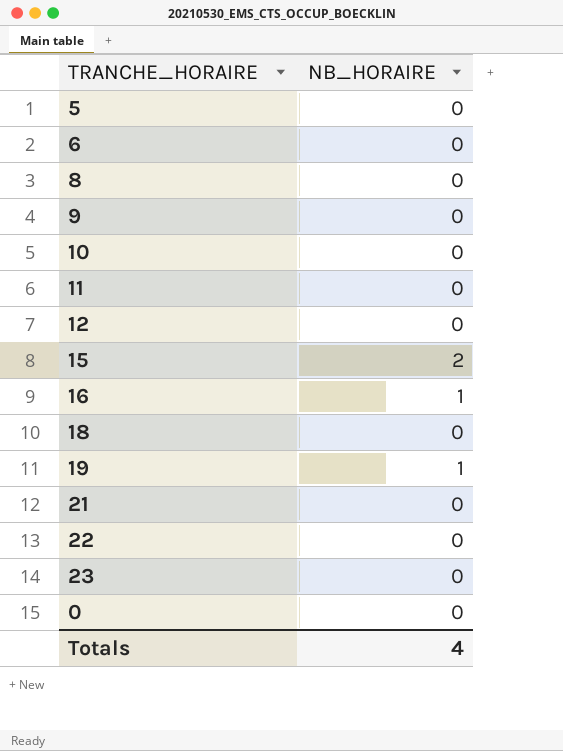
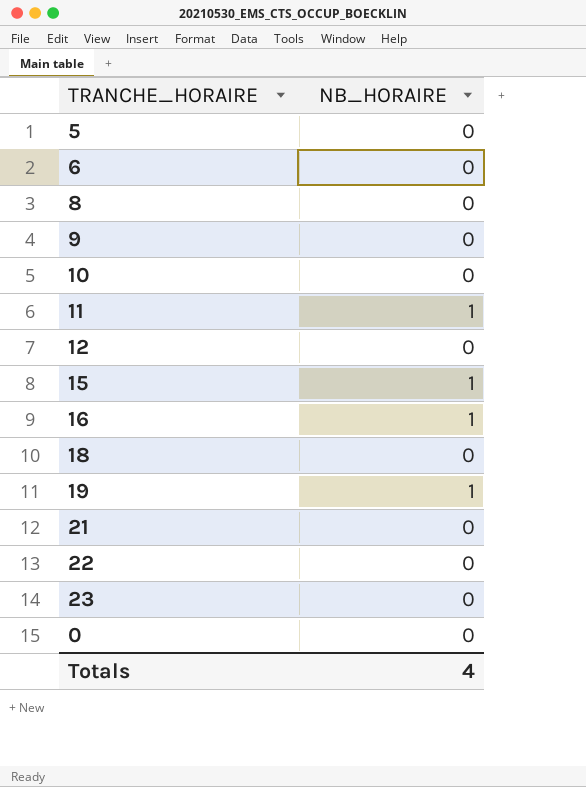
11 | NB_HORAIRE: 0 -> 1
15 | NB_HORAIRE: 2 -> 1

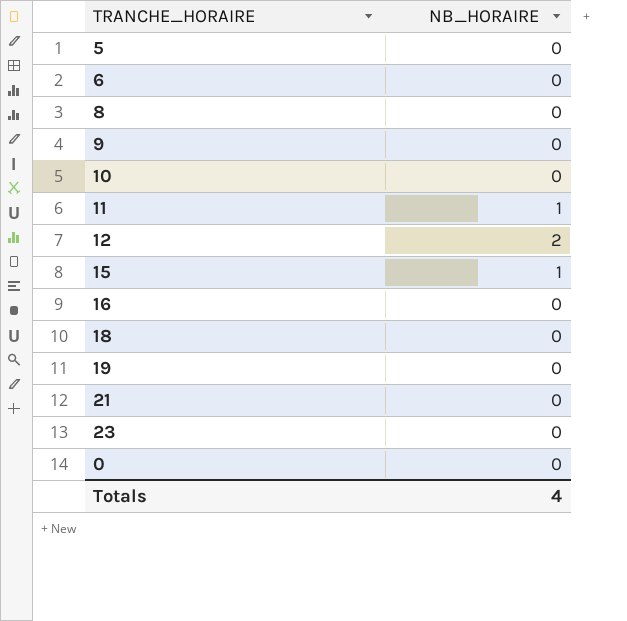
row 22: 0 -> none
12 | NB_HORAIRE: 0 -> 2
16 | NB_HORAIRE: 1 -> 0
19 | NB_HORAIRE: 1 -> 0

